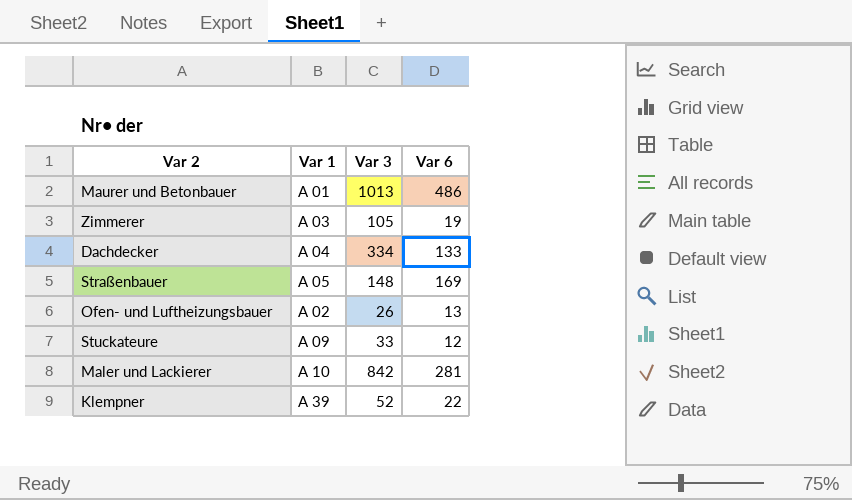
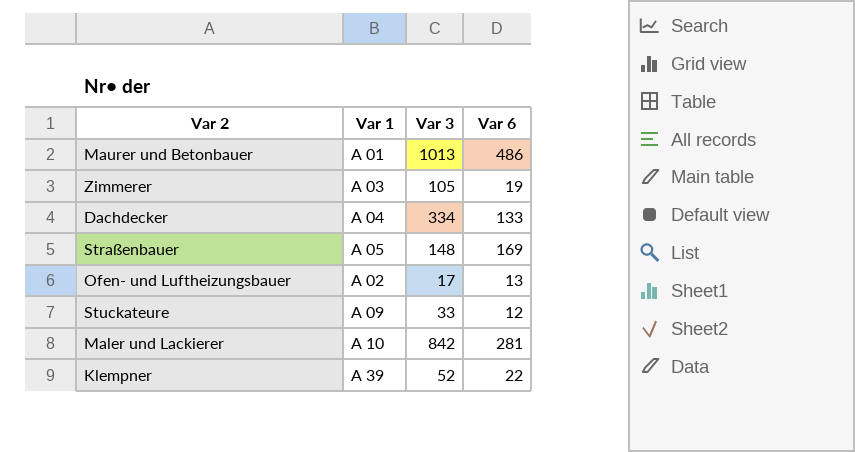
Ofen- und Luftheizungsbauer | Var 3: 26 -> 17

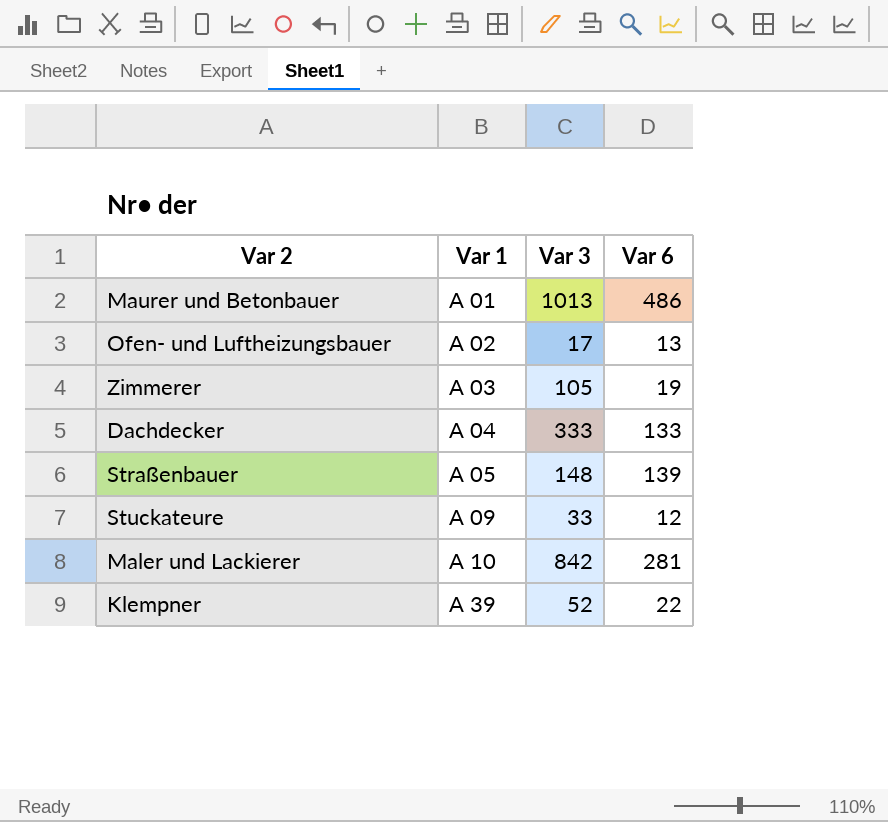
row order: none -> Var 1 ascending
Dachdecker | Var 3: 334 -> 333
Straßenbauer | Var 6: 169 -> 139

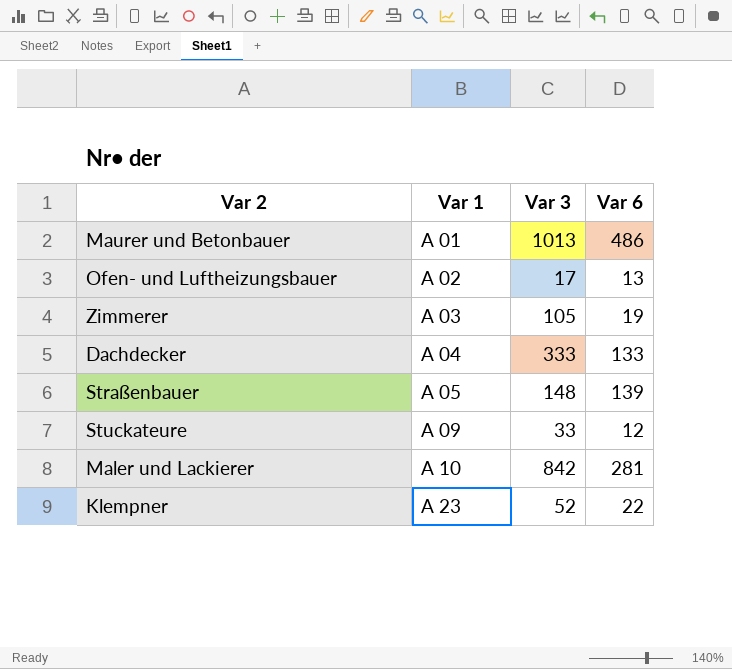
Klempner | Var 1: A 39 -> A 23

